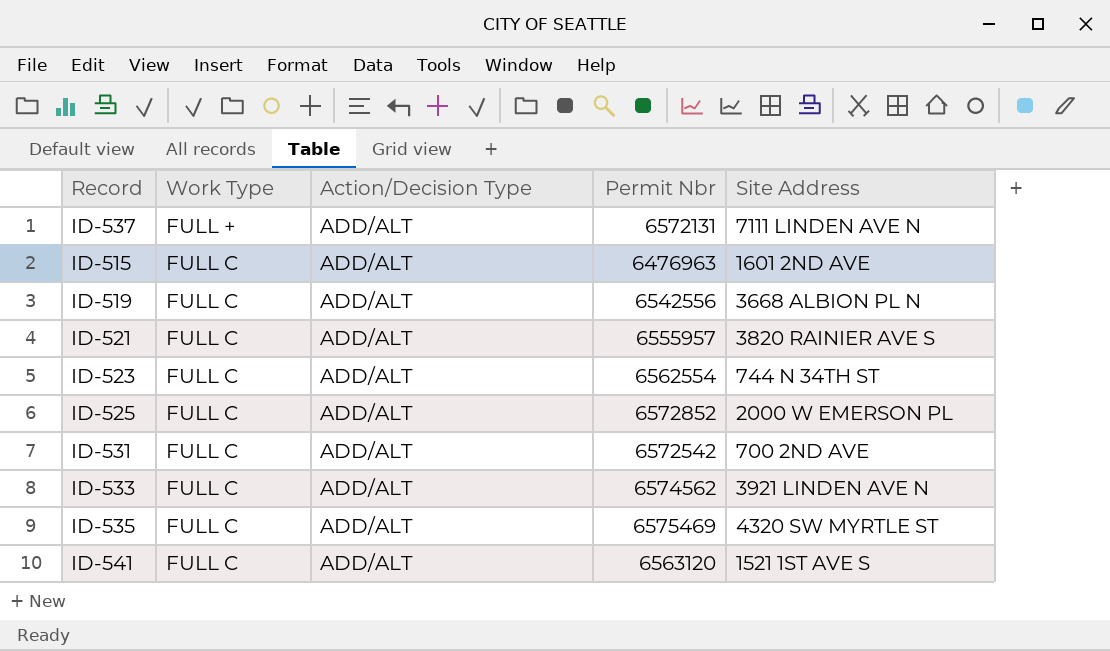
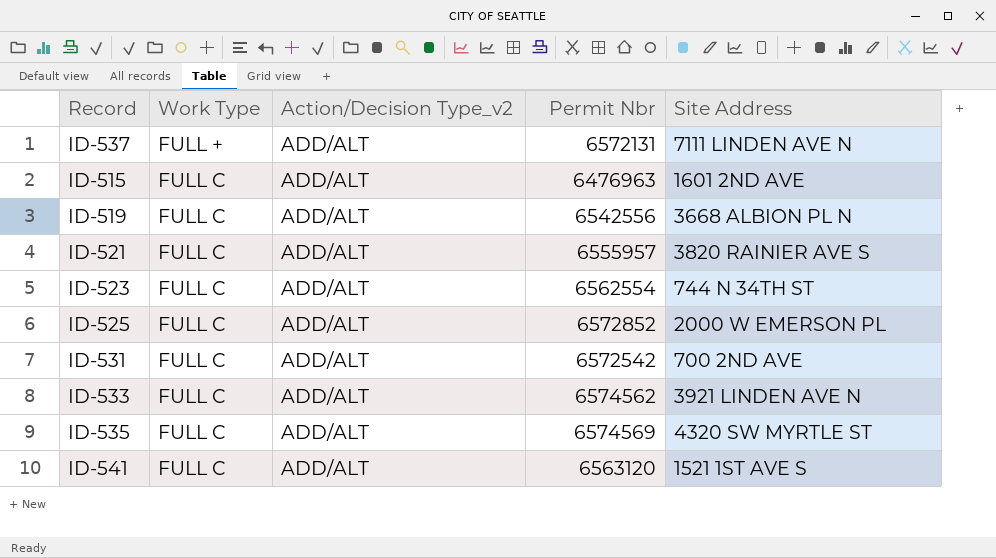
column name: Action/Decision Type -> Action/Decision Type_v2
ID-535 | Permit Nbr: 6575469 -> 6574569

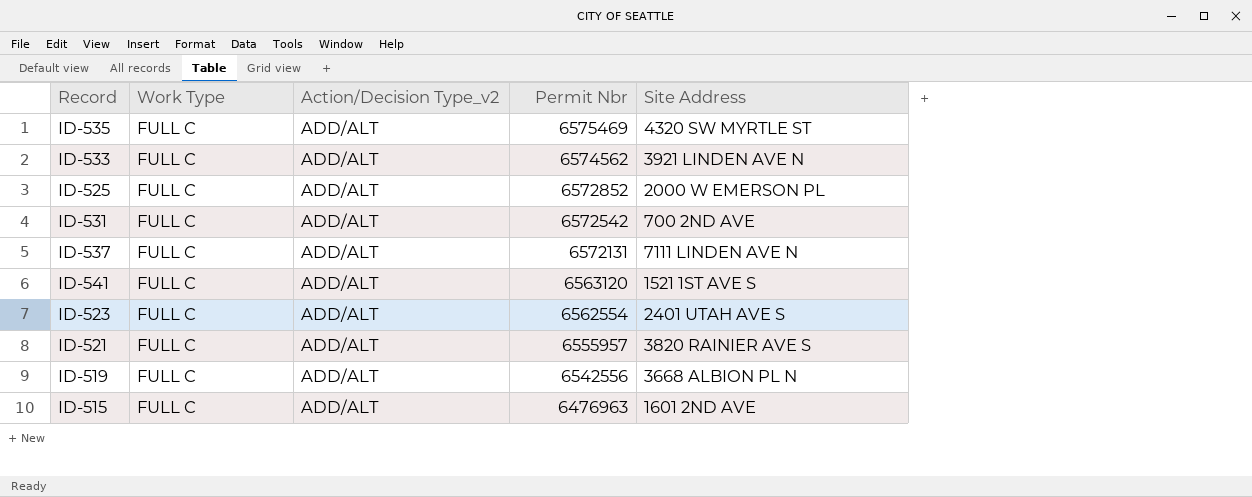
row order: Work Type ascending -> Permit Nbr descending
ID-535 | Permit Nbr: 6574569 -> 6575469
ID-537 | Work Type: FULL + -> FULL C
ID-523 | Site Address: 744 N 34TH ST -> 2401 UTAH AVE S

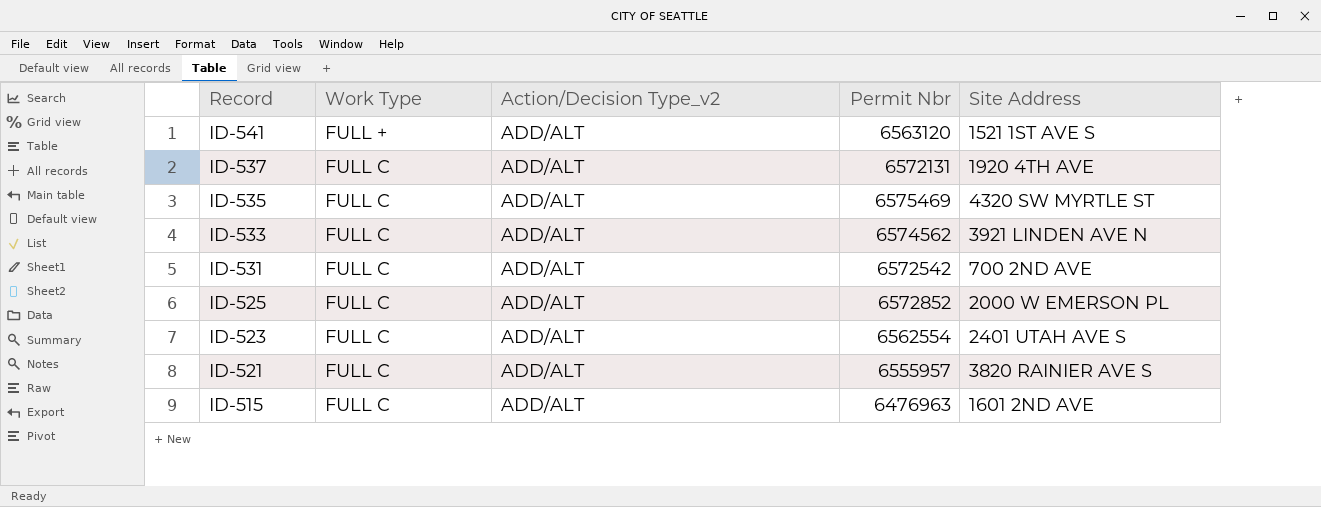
row order: Permit Nbr descending -> Record descending
row ID-519: FULL C | ADD/ALT | 6542556 | 3668 ALBION PL N -> none
ID-541 | Work Type: FULL C -> FULL +
ID-537 | Site Address: 7111 LINDEN AVE N -> 1920 4TH AVE

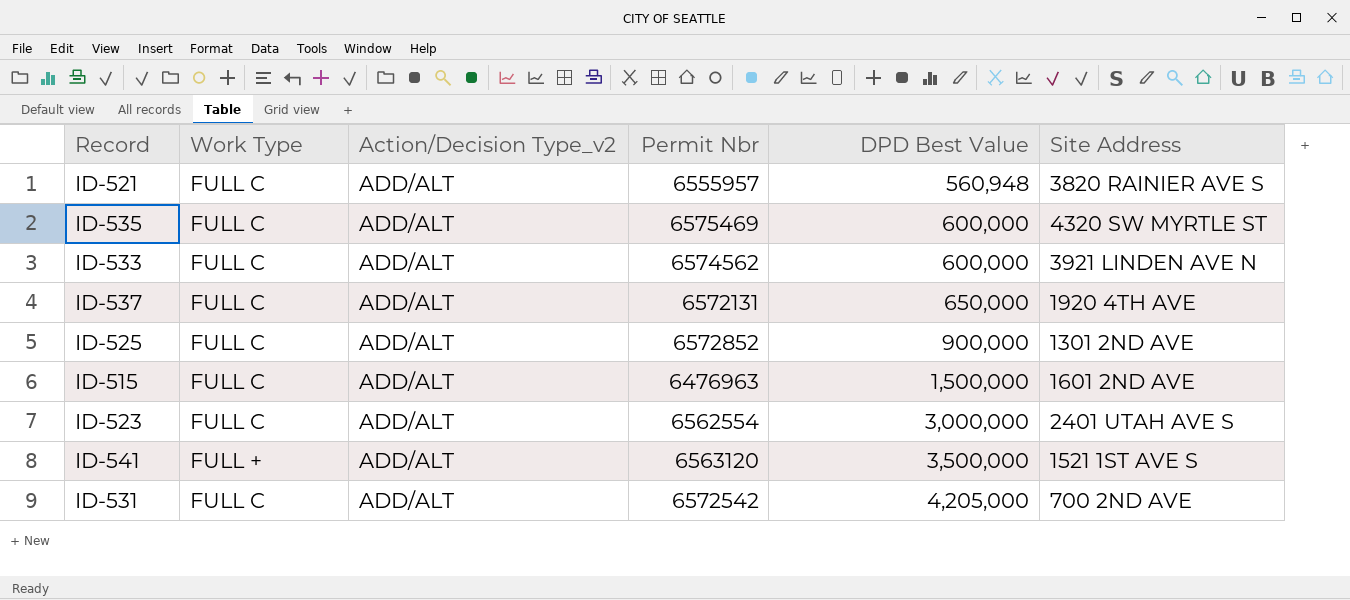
row order: Record descending -> DPD Best Value ascending
column DPD Best Value | position: none -> 5
ID-525 | Site Address: 2000 W EMERSON PL -> 1301 2ND AVE

